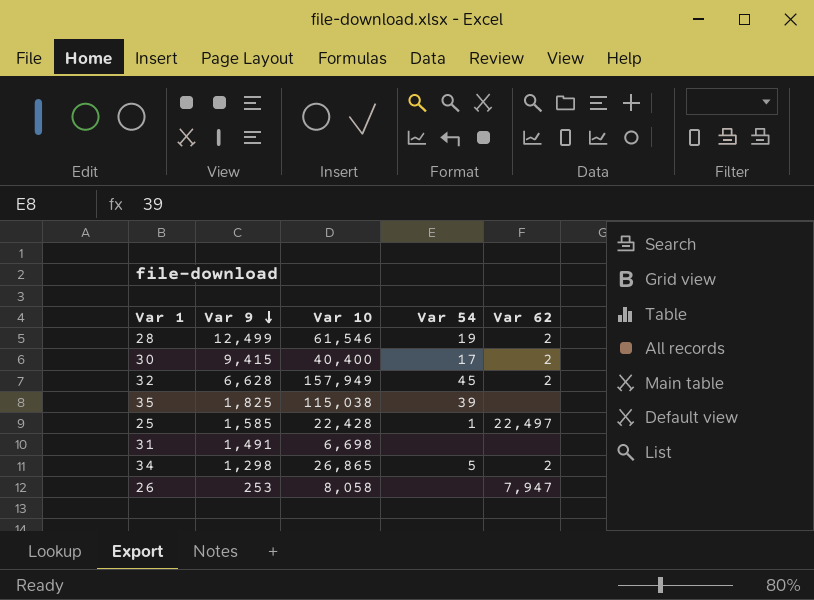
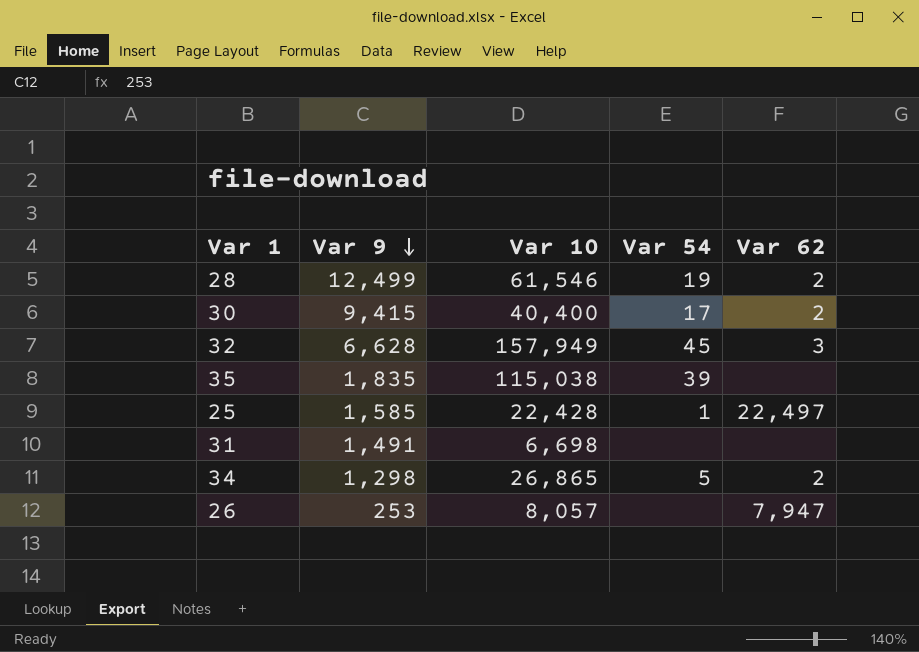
32 | Var 62: 2 -> 3
35 | Var 9: 1,825 -> 1,835
26 | Var 10: 8,058 -> 8,057

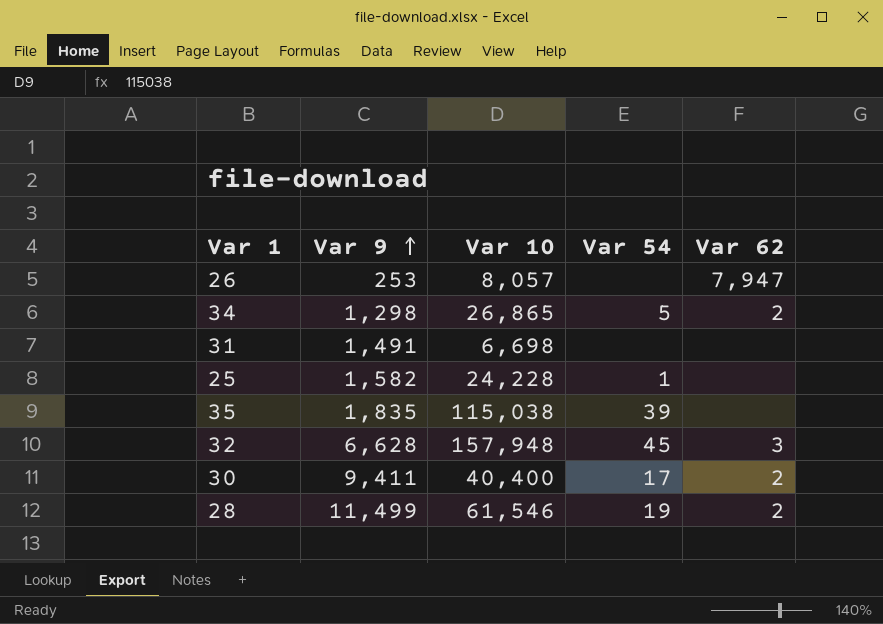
row order: Var 9 descending -> Var 9 ascending
25 | Var 9: 1,585 -> 1,582
25 | Var 10: 22,428 -> 24,228
25 | Var 62: 22,497 -> none
32 | Var 10: 157,949 -> 157,948
30 | Var 9: 9,415 -> 9,411
28 | Var 9: 12,499 -> 11,499

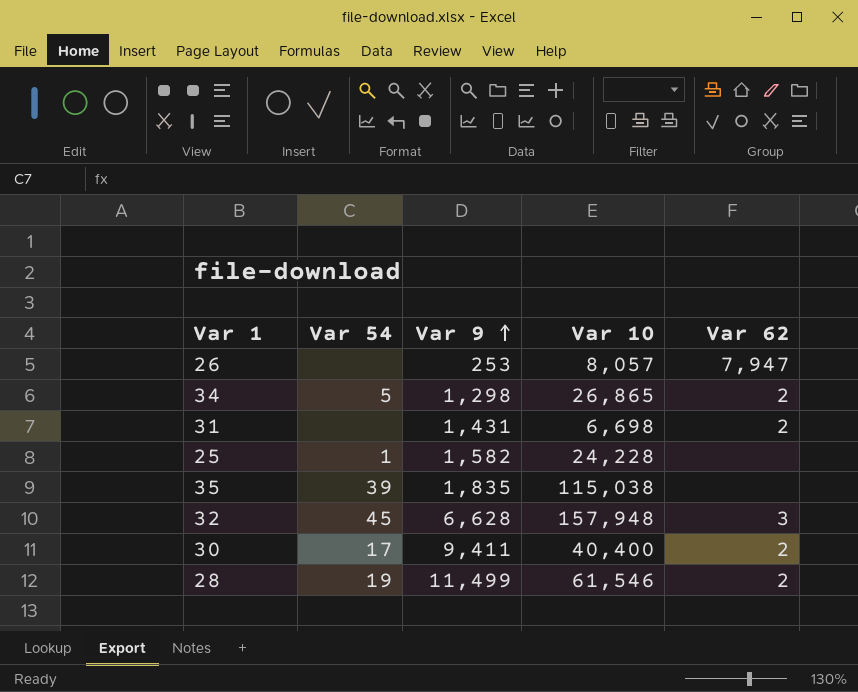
column Var 54 | position: 4 -> 2
31 | Var 9: 1,491 -> 1,431
31 | Var 62: none -> 2

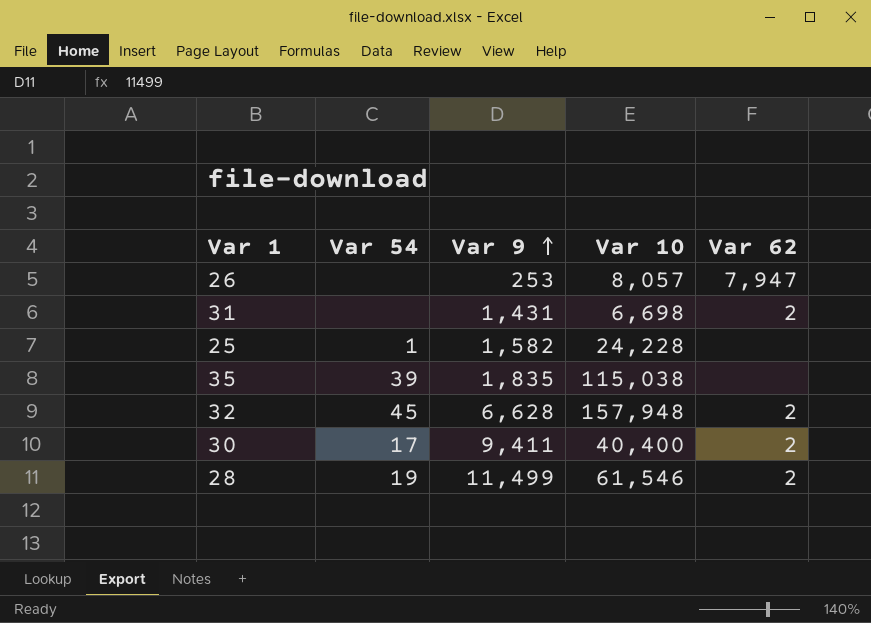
row 34: 5 | 1,298 | 26,865 | 2 -> none
32 | Var 62: 3 -> 2

